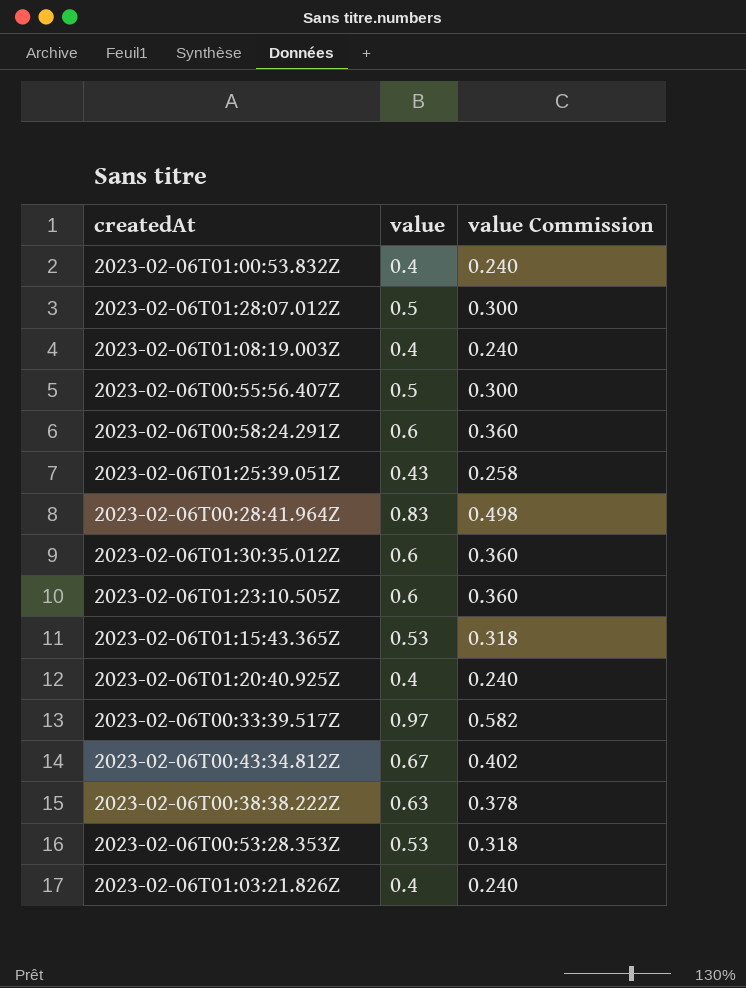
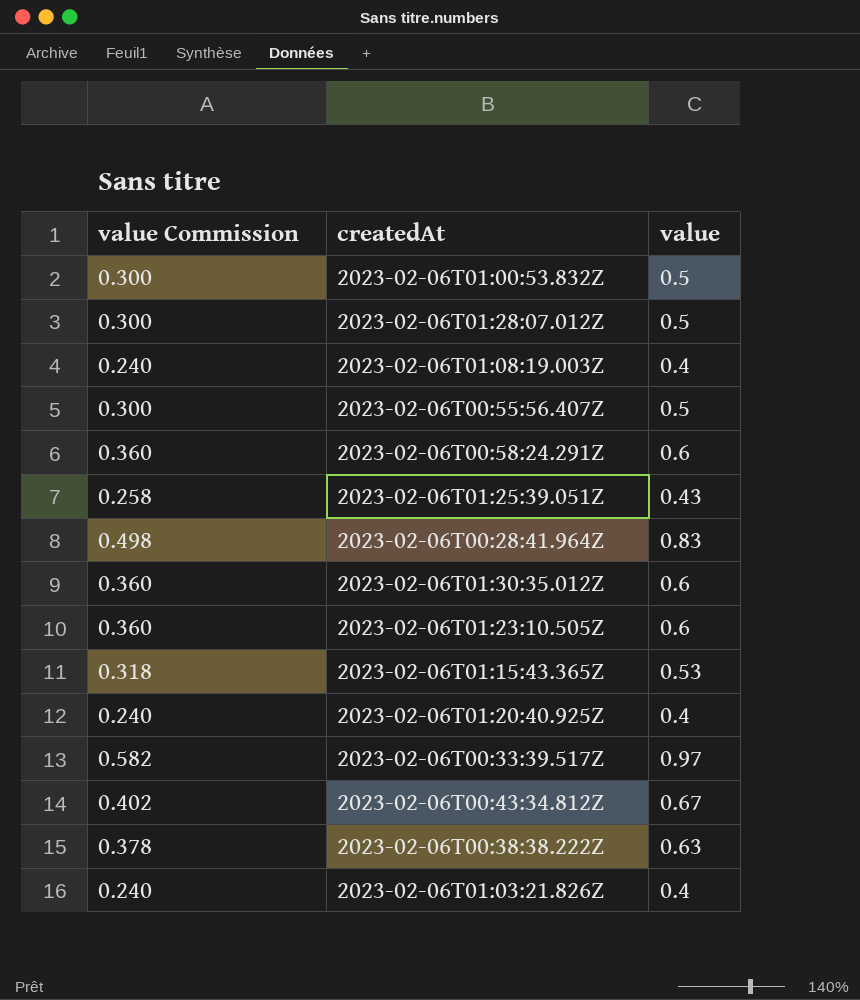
column value Commission | position: 3 -> 1
row 2023-02-06T00:53:28.353Z: 0.53 | 0.318 -> none
2023-02-06T01:00:53.832Z | value Commission: 0.240 -> 0.300
2023-02-06T01:00:53.832Z | value: 0.4 -> 0.5

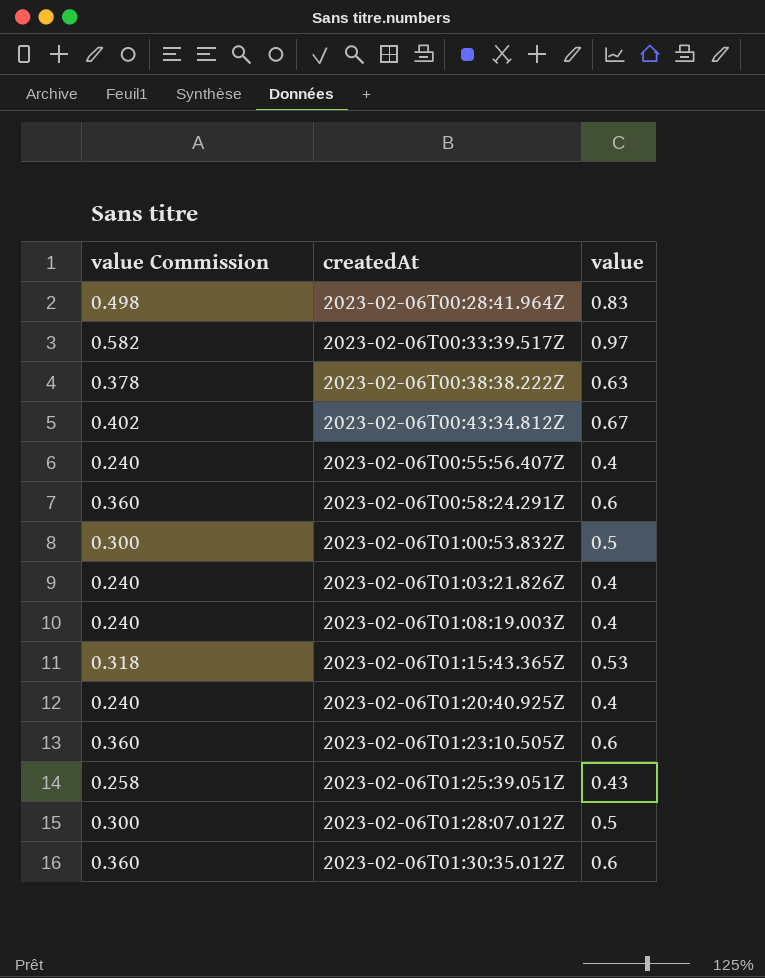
row order: none -> createdAt ascending
2023-02-06T00:55:56.407Z | value Commission: 0.300 -> 0.240
2023-02-06T00:55:56.407Z | value: 0.5 -> 0.4

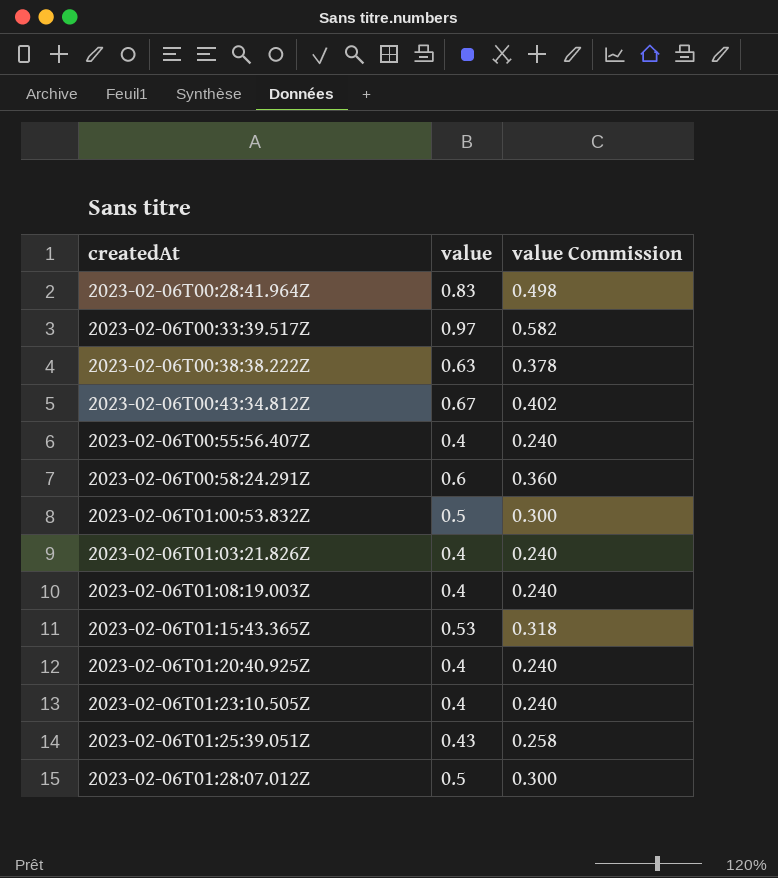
column value Commission | position: 1 -> 3
row 2023-02-06T01:30:35.012Z: 0.360 | 0.6 -> none
2023-02-06T01:23:10.505Z | value: 0.6 -> 0.4
2023-02-06T01:23:10.505Z | value Commission: 0.360 -> 0.240

